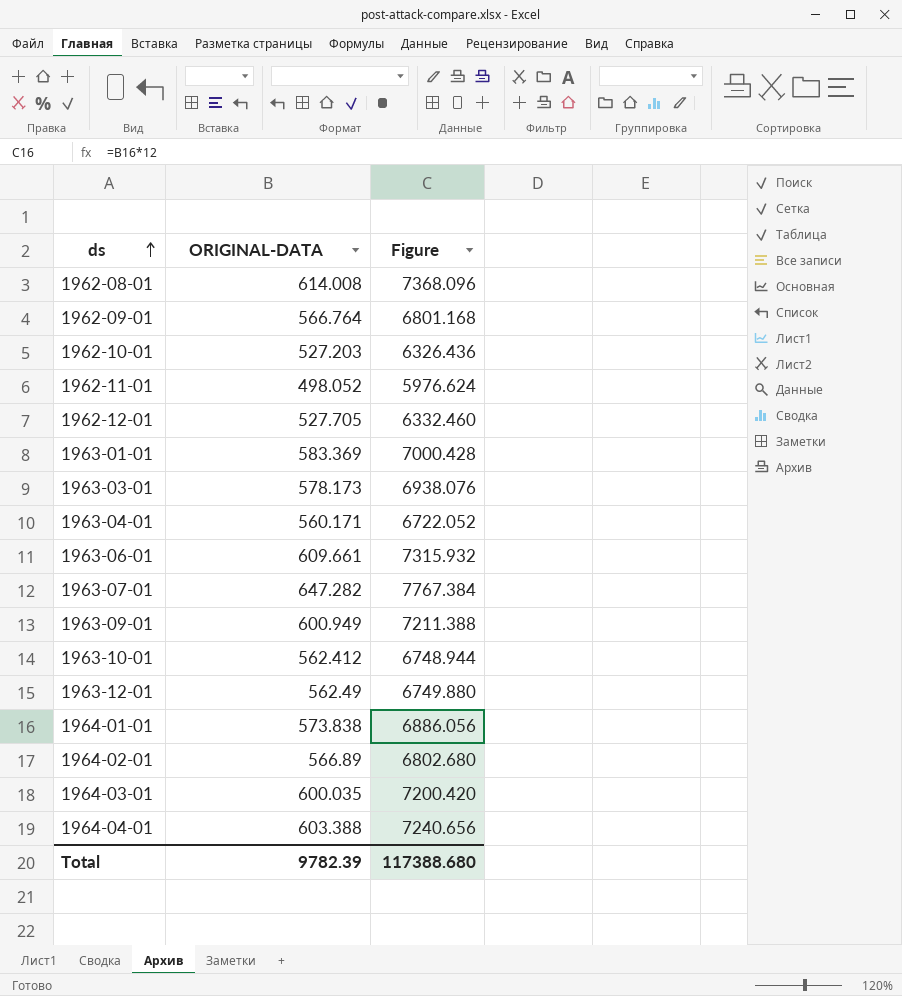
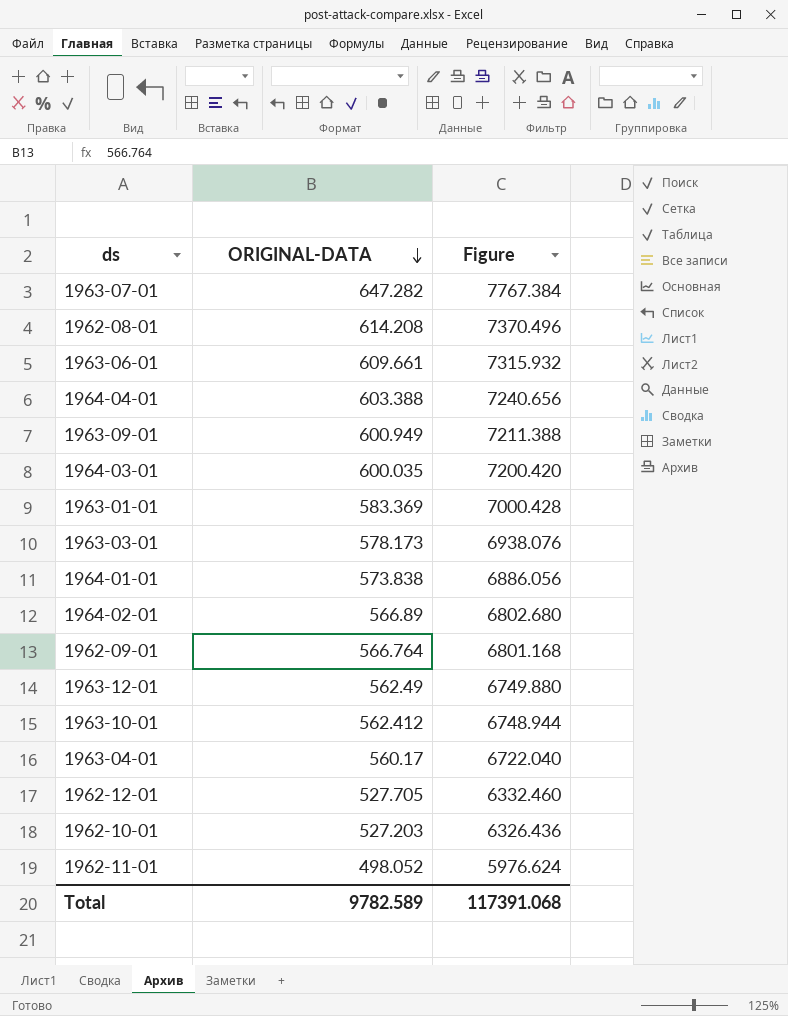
row order: ds ascending -> ORIGINAL-DATA descending
1962-08-01 | ORIGINAL-DATA: 614.008 -> 614.208
1962-08-01 | Figure: 7368.096 -> 7370.496
1963-04-01 | ORIGINAL-DATA: 560.171 -> 560.17
1963-04-01 | Figure: 6722.052 -> 6722.040
Total | ORIGINAL-DATA: 9782.39 -> 9782.589
Total | Figure: 117388.680 -> 117391.068

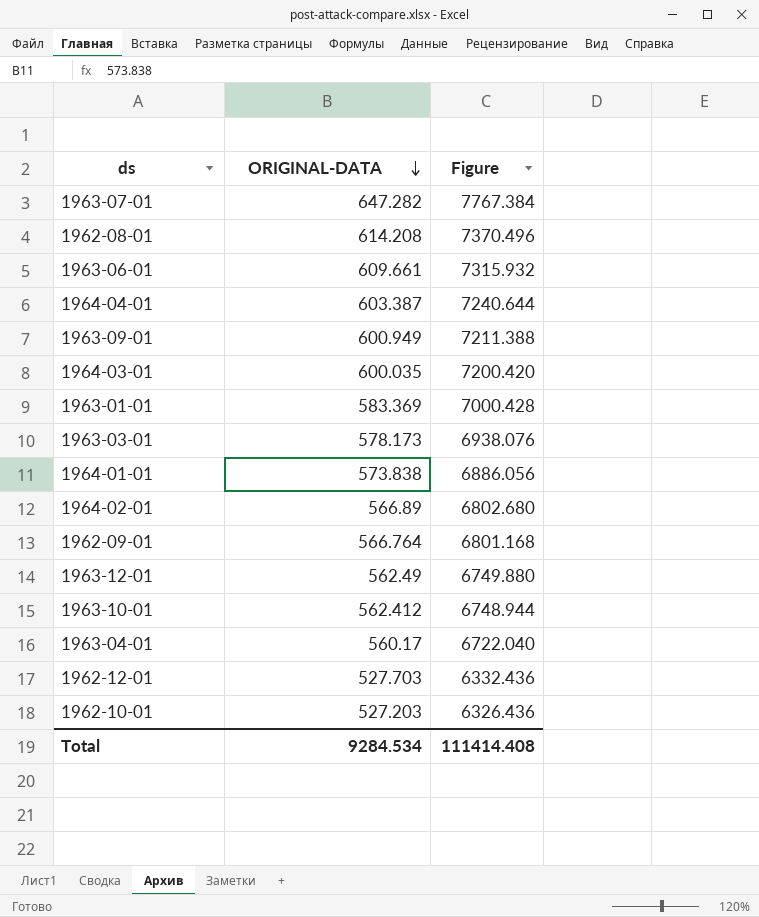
row 1962-11-01: 498.052 | 5976.624 -> none
1964-04-01 | ORIGINAL-DATA: 603.388 -> 603.387
1964-04-01 | Figure: 7240.656 -> 7240.644
1962-12-01 | ORIGINAL-DATA: 527.705 -> 527.703
1962-12-01 | Figure: 6332.460 -> 6332.436
Total | ORIGINAL-DATA: 9782.589 -> 9284.534
Total | Figure: 117391.068 -> 111414.408

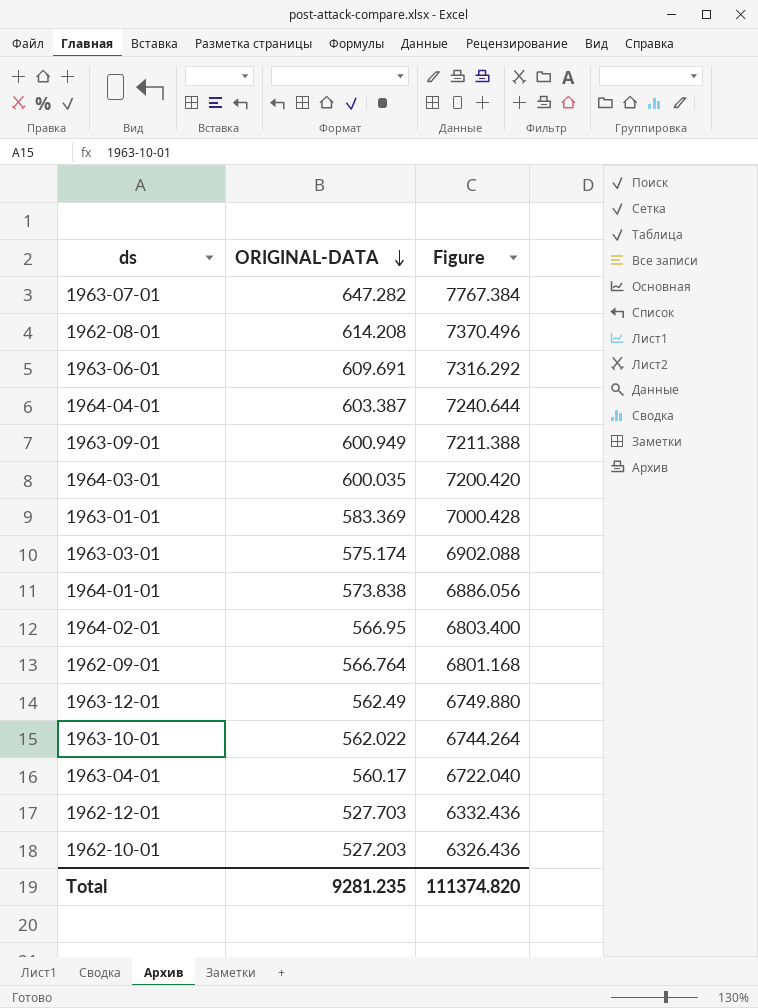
1963-06-01 | ORIGINAL-DATA: 609.661 -> 609.691
1963-06-01 | Figure: 7315.932 -> 7316.292
1963-03-01 | ORIGINAL-DATA: 578.173 -> 575.174
1963-03-01 | Figure: 6938.076 -> 6902.088
1964-02-01 | ORIGINAL-DATA: 566.89 -> 566.95
1964-02-01 | Figure: 6802.680 -> 6803.400
1963-10-01 | ORIGINAL-DATA: 562.412 -> 562.022
1963-10-01 | Figure: 6748.944 -> 6744.264
Total | ORIGINAL-DATA: 9284.534 -> 9281.235
Total | Figure: 111414.408 -> 111374.820

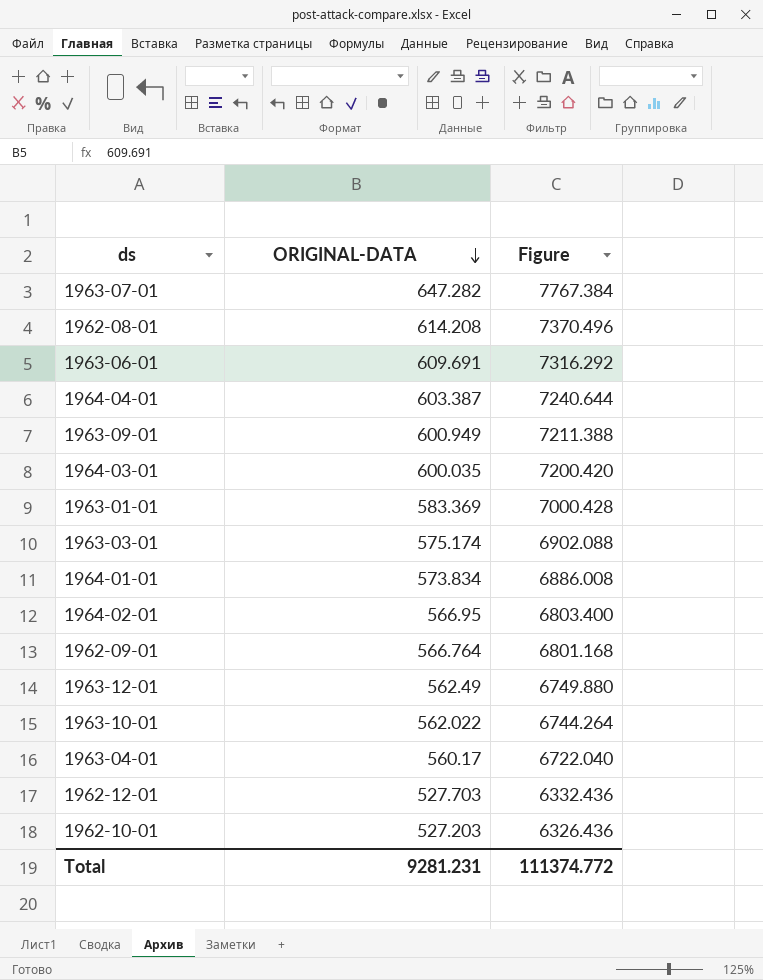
1964-01-01 | ORIGINAL-DATA: 573.838 -> 573.834
1964-01-01 | Figure: 6886.056 -> 6886.008
Total | ORIGINAL-DATA: 9281.235 -> 9281.231
Total | Figure: 111374.820 -> 111374.772

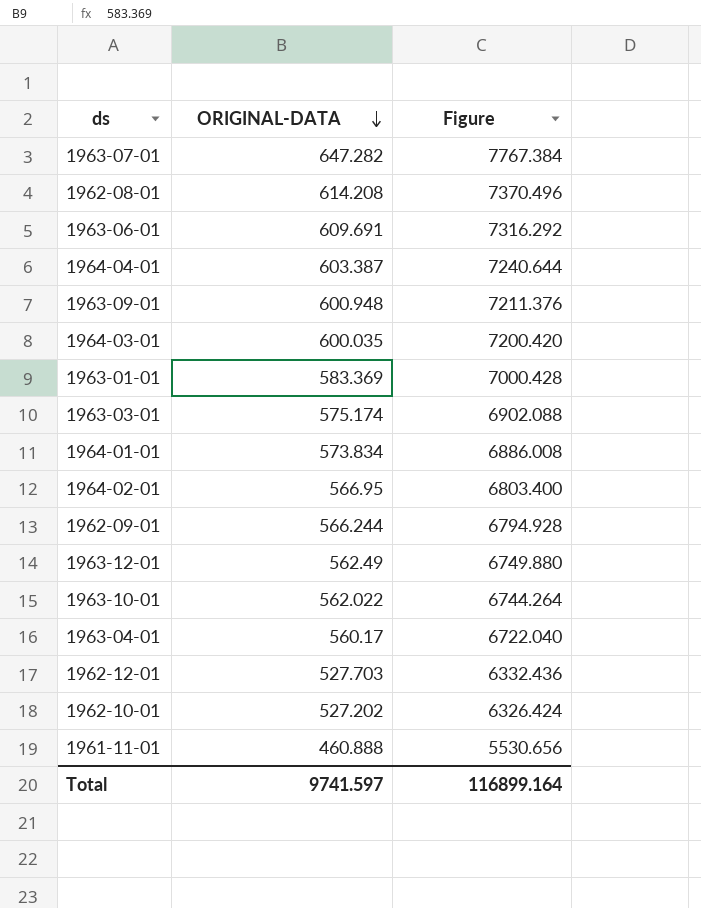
1963-09-01 | ORIGINAL-DATA: 600.949 -> 600.948
1963-09-01 | Figure: 7211.388 -> 7211.376
1962-09-01 | ORIGINAL-DATA: 566.764 -> 566.244
1962-09-01 | Figure: 6801.168 -> 6794.928
1962-10-01 | ORIGINAL-DATA: 527.203 -> 527.202
1962-10-01 | Figure: 6326.436 -> 6326.424
row 1961-11-01: none -> 460.888 | 5530.656
Total | ORIGINAL-DATA: 9281.231 -> 9741.597
Total | Figure: 111374.772 -> 116899.164

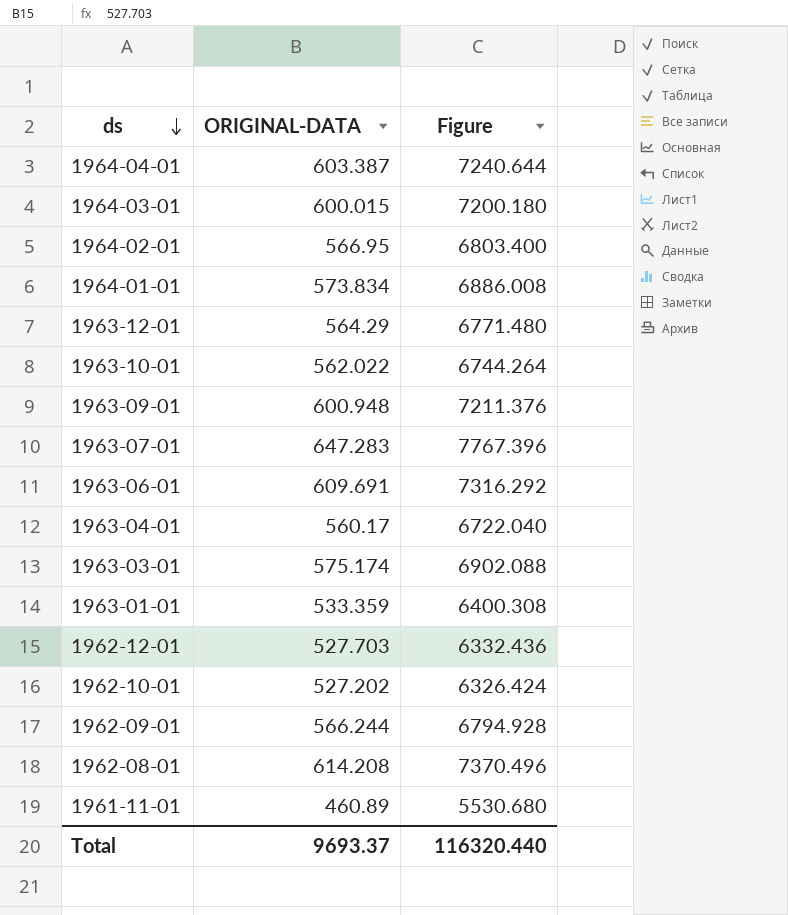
row order: ORIGINAL-DATA descending -> ds descending
1964-03-01 | ORIGINAL-DATA: 600.035 -> 600.015
1964-03-01 | Figure: 7200.420 -> 7200.180
1963-12-01 | ORIGINAL-DATA: 562.49 -> 564.29
1963-12-01 | Figure: 6749.880 -> 6771.480
1963-07-01 | ORIGINAL-DATA: 647.282 -> 647.283
1963-07-01 | Figure: 7767.384 -> 7767.396
1963-01-01 | ORIGINAL-DATA: 583.369 -> 533.359
1963-01-01 | Figure: 7000.428 -> 6400.308
1961-11-01 | ORIGINAL-DATA: 460.888 -> 460.89
1961-11-01 | Figure: 5530.656 -> 5530.680
Total | ORIGINAL-DATA: 9741.597 -> 9693.37
Total | Figure: 116899.164 -> 116320.440

